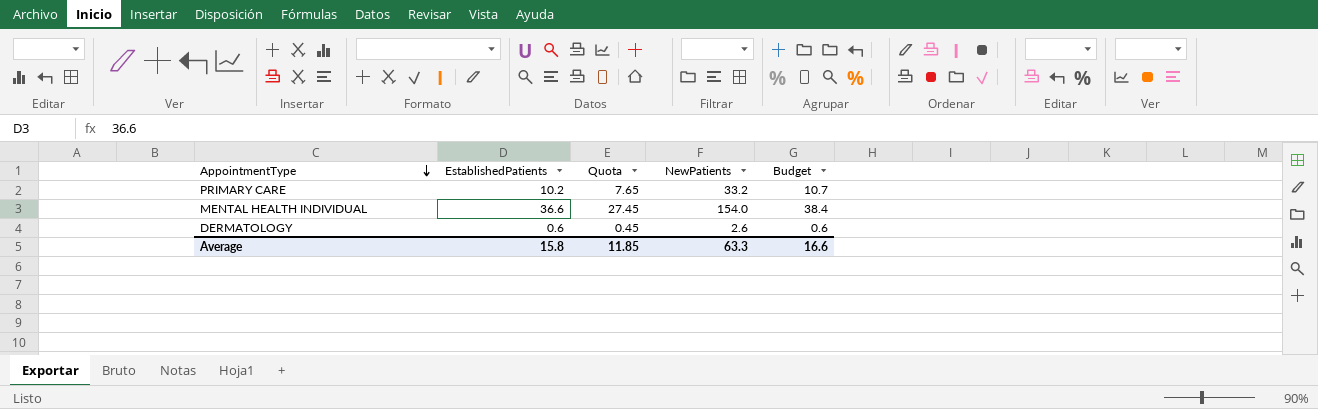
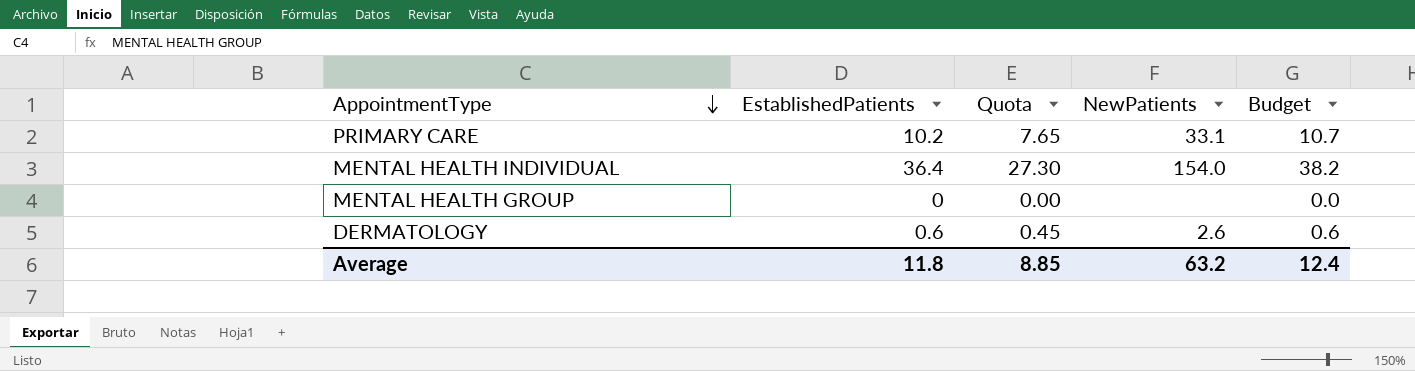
PRIMARY CARE | NewPatients: 33.2 -> 33.1
MENTAL HEALTH INDIVIDUAL | EstablishedPatients: 36.6 -> 36.4
MENTAL HEALTH INDIVIDUAL | Quota: 27.45 -> 27.30
MENTAL HEALTH INDIVIDUAL | Budget: 38.4 -> 38.2
row MENTAL HEALTH GROUP: none -> 0 | 0.00 | none | 0.0
Average | EstablishedPatients: 15.8 -> 11.8
Average | Quota: 11.85 -> 8.85
Average | NewPatients: 63.3 -> 63.2
Average | Budget: 16.6 -> 12.4

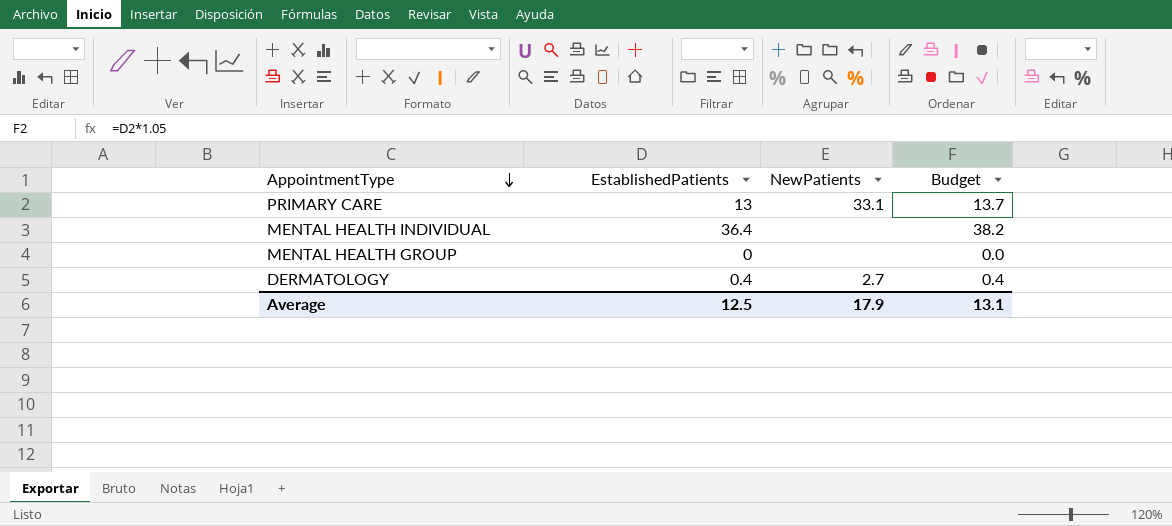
column Quota | formula: [EstablishedPatients] * 0.75 -> none
PRIMARY CARE | EstablishedPatients: 10.2 -> 13
PRIMARY CARE | Budget: 10.7 -> 13.7
MENTAL HEALTH INDIVIDUAL | NewPatients: 154.0 -> none
DERMATOLOGY | EstablishedPatients: 0.6 -> 0.4
DERMATOLOGY | NewPatients: 2.6 -> 2.7
DERMATOLOGY | Budget: 0.6 -> 0.4
Average | EstablishedPatients: 11.8 -> 12.5
Average | NewPatients: 63.2 -> 17.9
Average | Budget: 12.4 -> 13.1

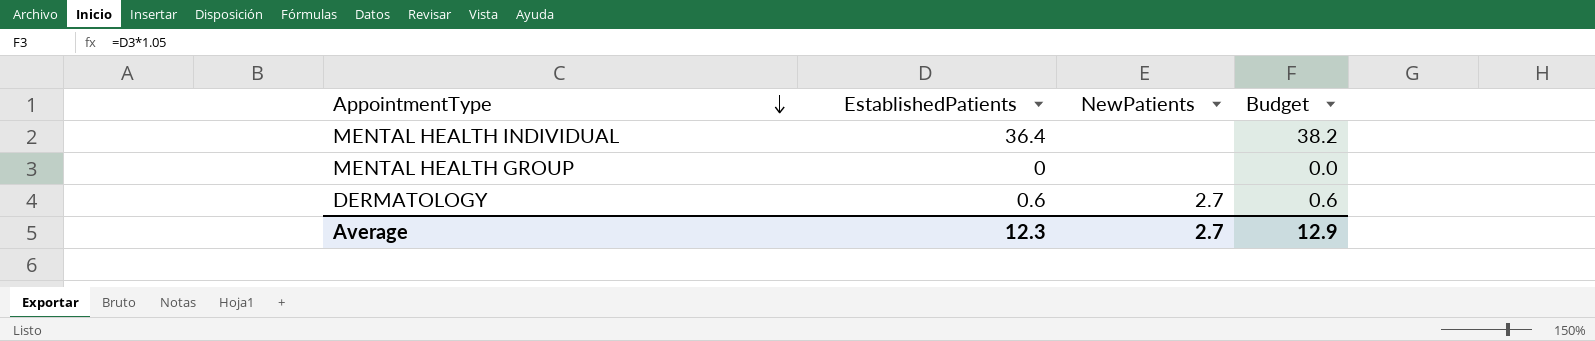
row PRIMARY CARE: 13 | 33.1 | 13.7 -> none
DERMATOLOGY | EstablishedPatients: 0.4 -> 0.6
DERMATOLOGY | Budget: 0.4 -> 0.6
Average | EstablishedPatients: 12.5 -> 12.3
Average | NewPatients: 17.9 -> 2.7
Average | Budget: 13.1 -> 12.9

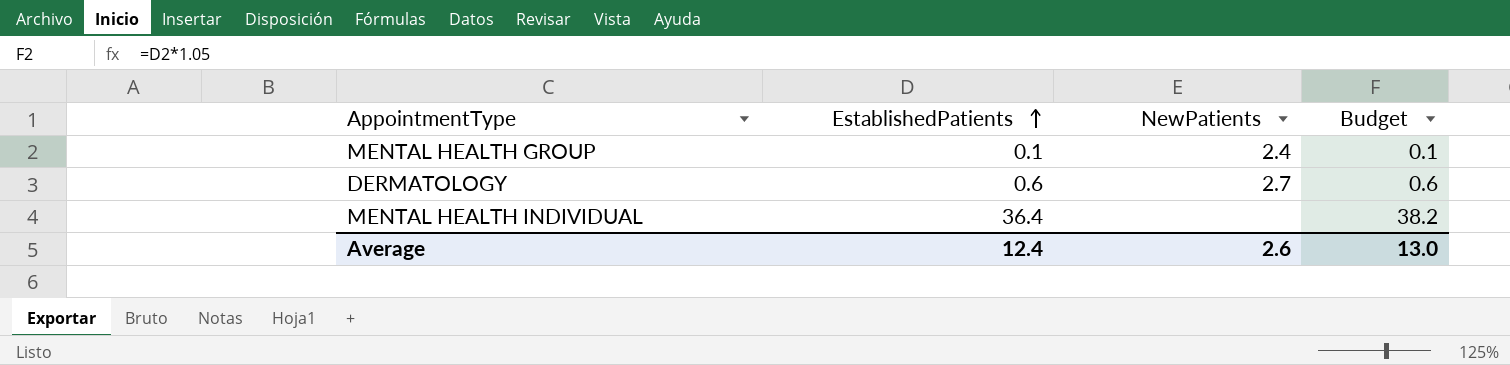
row order: AppointmentType descending -> EstablishedPatients ascending
MENTAL HEALTH GROUP | EstablishedPatients: 0 -> 0.1
MENTAL HEALTH GROUP | NewPatients: none -> 2.4
MENTAL HEALTH GROUP | Budget: 0.0 -> 0.1
Average | EstablishedPatients: 12.3 -> 12.4
Average | NewPatients: 2.7 -> 2.6
Average | Budget: 12.9 -> 13.0

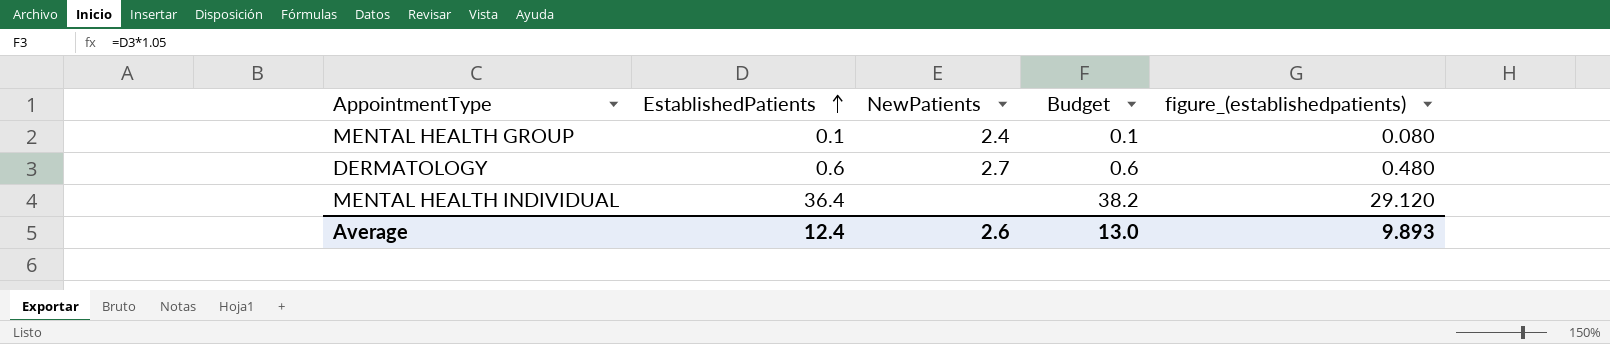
column figure_(establishedpatients) | formula: none -> [EstablishedPatients] * 0.8

